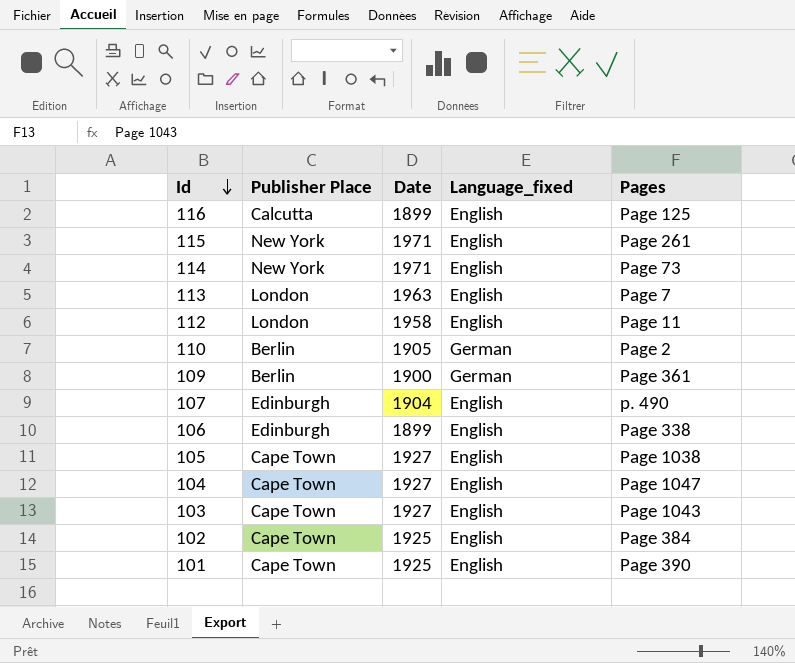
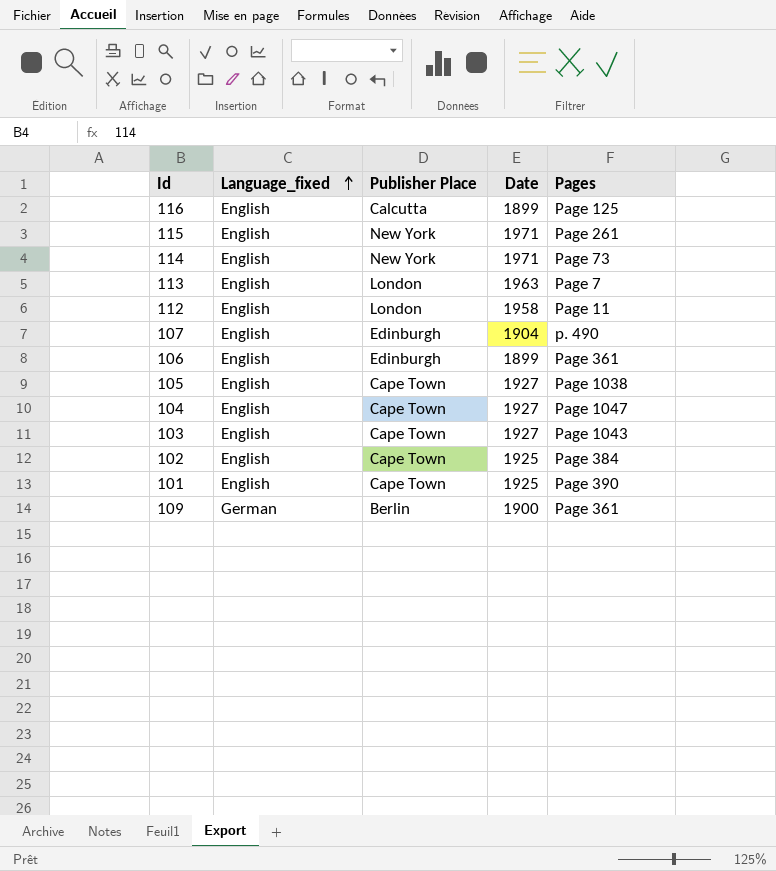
row order: Id descending -> Language_fixed ascending
column Language_fixed | position: 4 -> 2
row 110: Berlin | 1905 | German | Page 2 -> none
106 | Pages: Page 338 -> Page 361

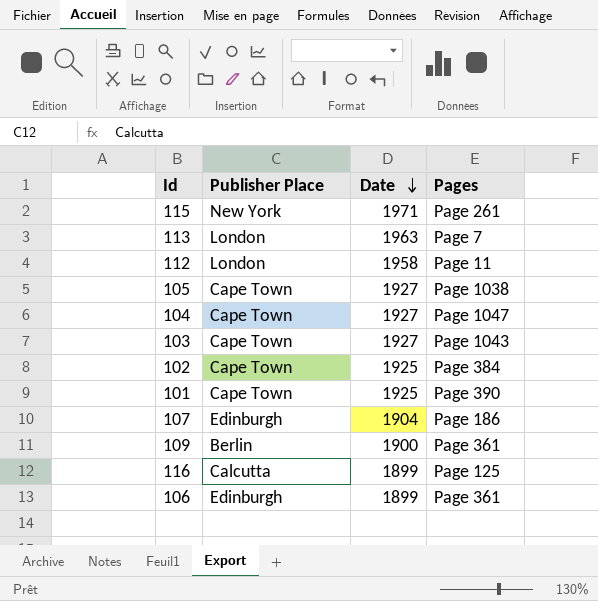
row order: Language_fixed ascending -> Date descending
column Language_fixed | position: 2 -> none
row 114: English | New York | 1971 | Page 73 -> none
107 | Pages: p. 490 -> Page 186

